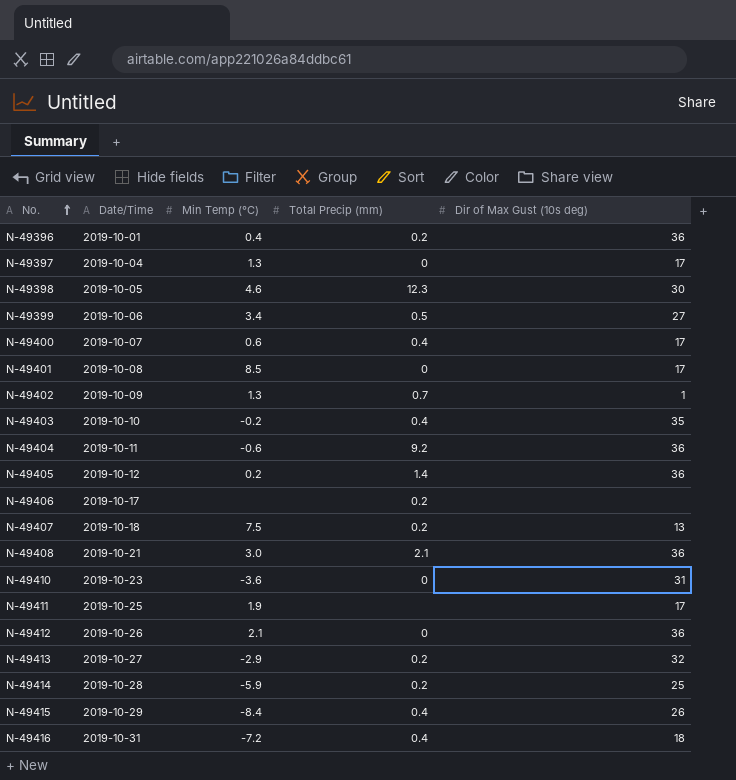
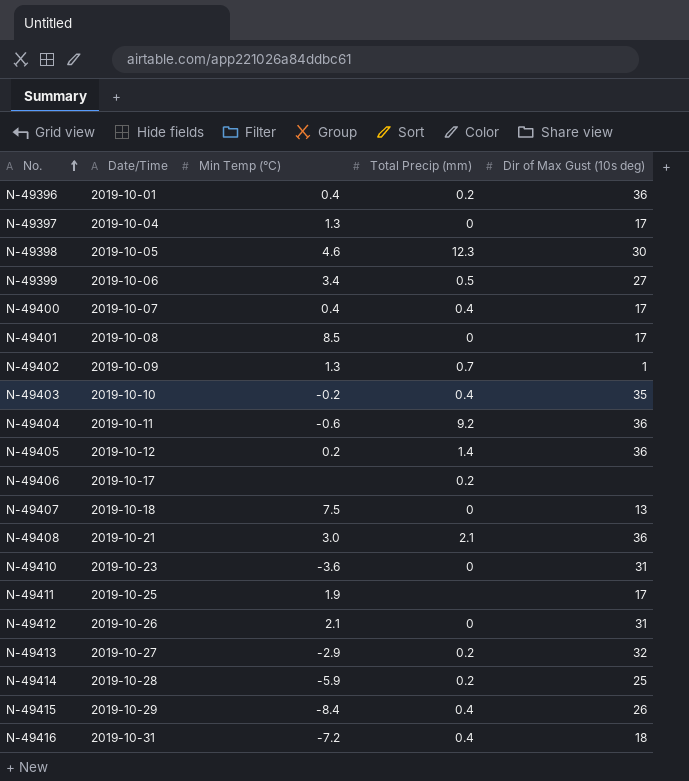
N-49400 | Min Temp (°C): 0.6 -> 0.4
N-49407 | Total Precip (mm): 0.2 -> 0
N-49412 | Dir of Max Gust (10s deg): 36 -> 31

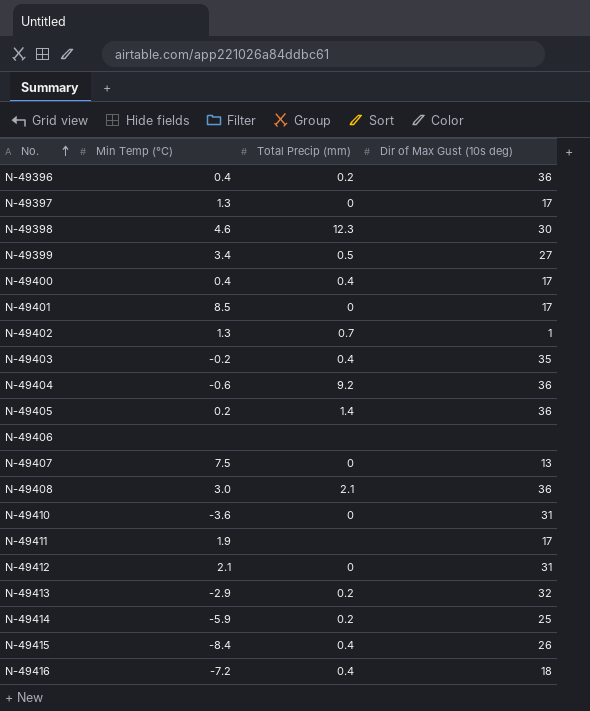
column Date/Time | position: 2 -> none
N-49406 | Total Precip (mm): 0.2 -> none

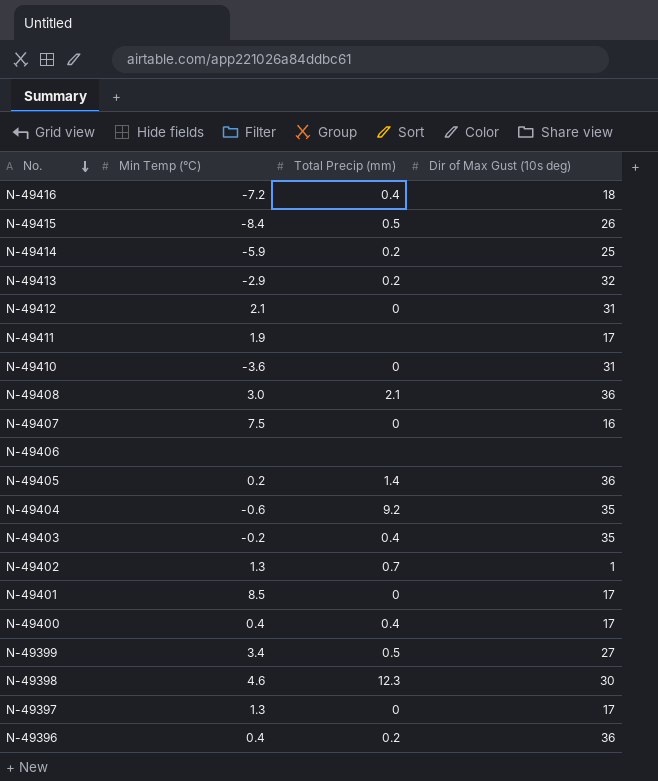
row order: No. ascending -> No. descending
N-49415 | Total Precip (mm): 0.4 -> 0.5
N-49407 | Dir of Max Gust (10s deg): 13 -> 16
N-49404 | Dir of Max Gust (10s deg): 36 -> 35

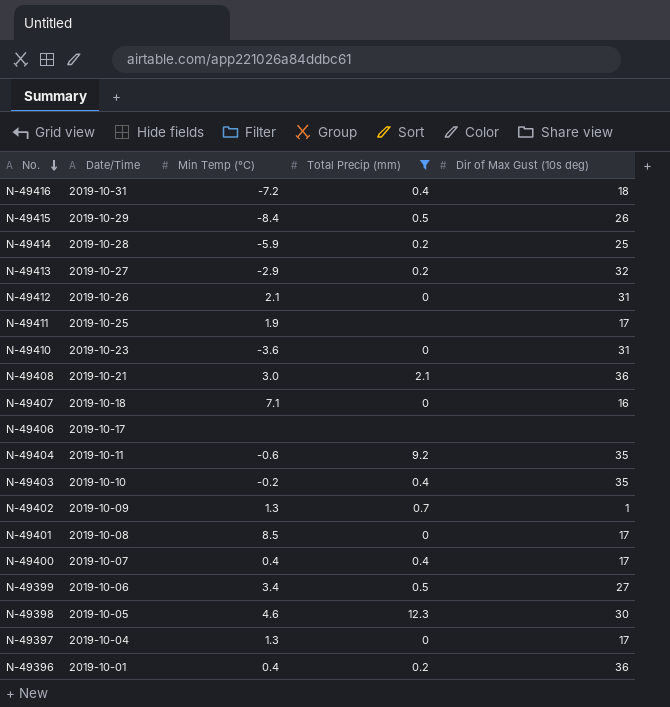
filter: none -> Total Precip (mm) != 1.4
column Date/Time | position: none -> 2
N-49407 | Min Temp (°C): 7.5 -> 7.1

